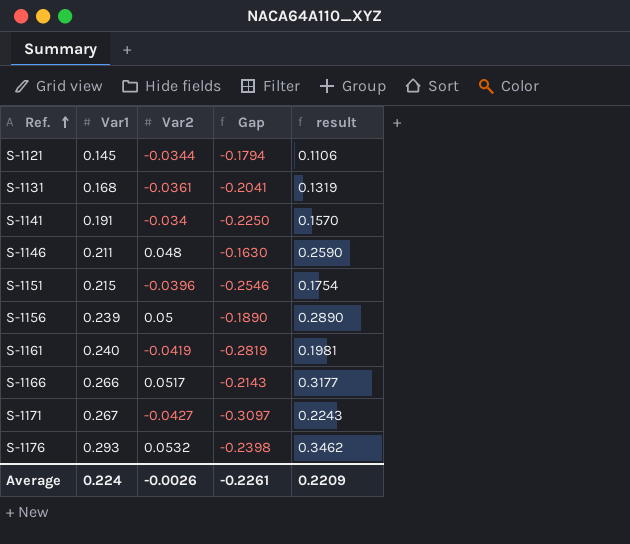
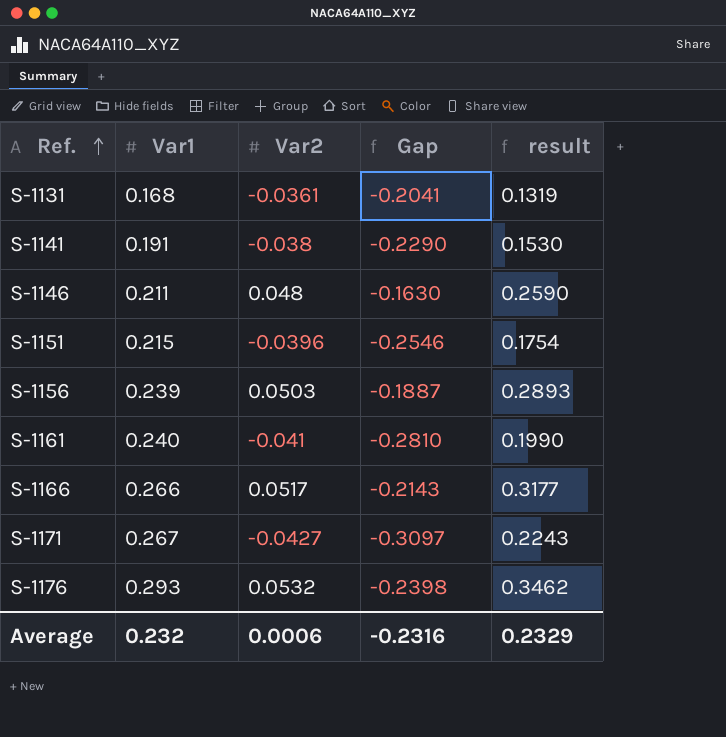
row S-1121: 0.145 | -0.0344 | -0.1794 | 0.1106 -> none
S-1141 | Var2: -0.034 -> -0.038
S-1141 | Gap: -0.2250 -> -0.2290
S-1141 | result: 0.1570 -> 0.1530
S-1156 | Var2: 0.05 -> 0.0503
S-1156 | Gap: -0.1890 -> -0.1887
S-1156 | result: 0.2890 -> 0.2893
S-1161 | Var2: -0.0419 -> -0.041
S-1161 | Gap: -0.2819 -> -0.2810
S-1161 | result: 0.1981 -> 0.1990
Average | Var1: 0.224 -> 0.232
Average | Var2: -0.0026 -> 0.0006
Average | Gap: -0.2261 -> -0.2316
Average | result: 0.2209 -> 0.2329

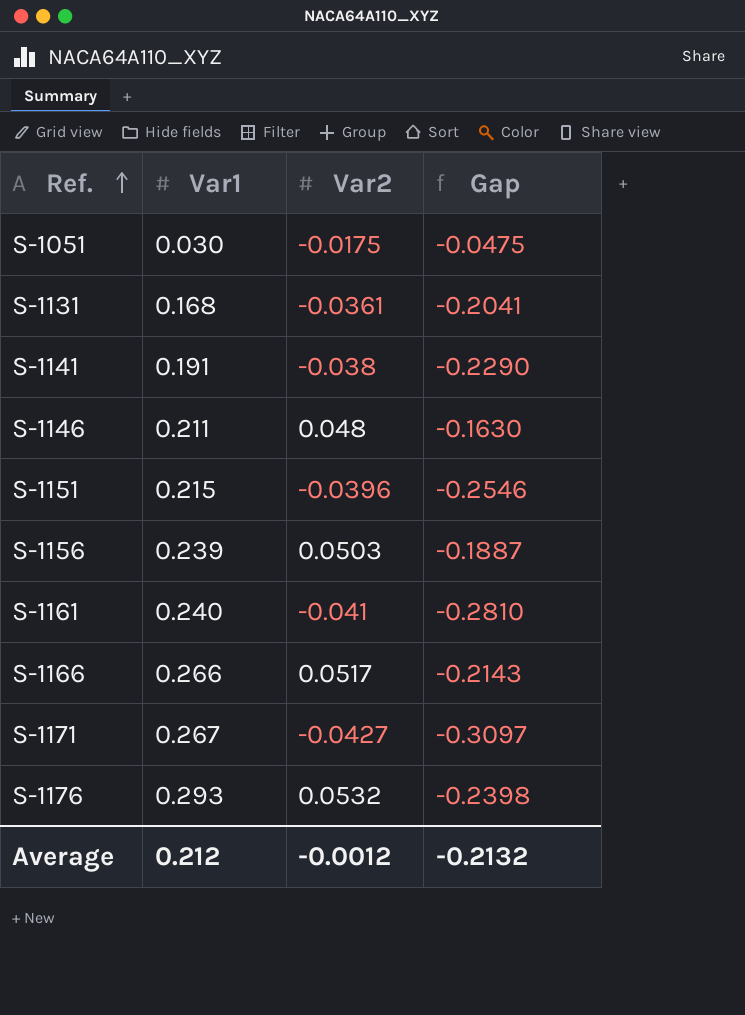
column result | formula: [Var1] + [Var2] -> none
row S-1051: none -> 0.030 | -0.0175 | -0.0475
Average | Var1: 0.232 -> 0.212
Average | Var2: 0.0006 -> -0.0012
Average | Gap: -0.2316 -> -0.2132

